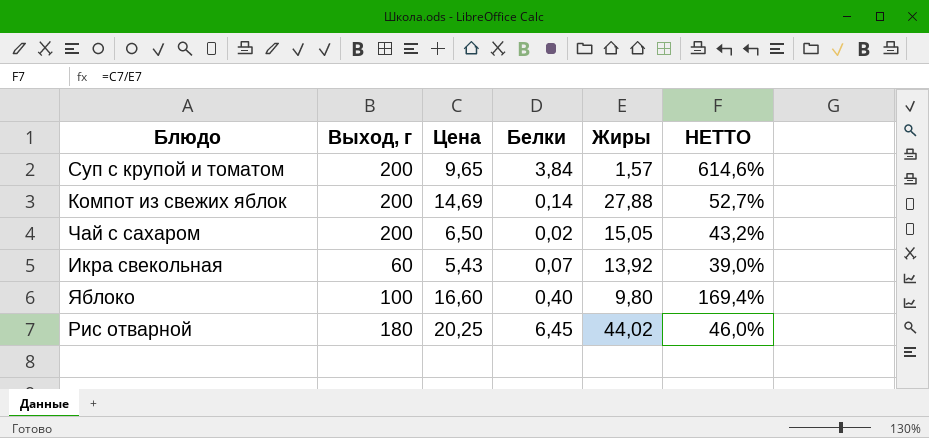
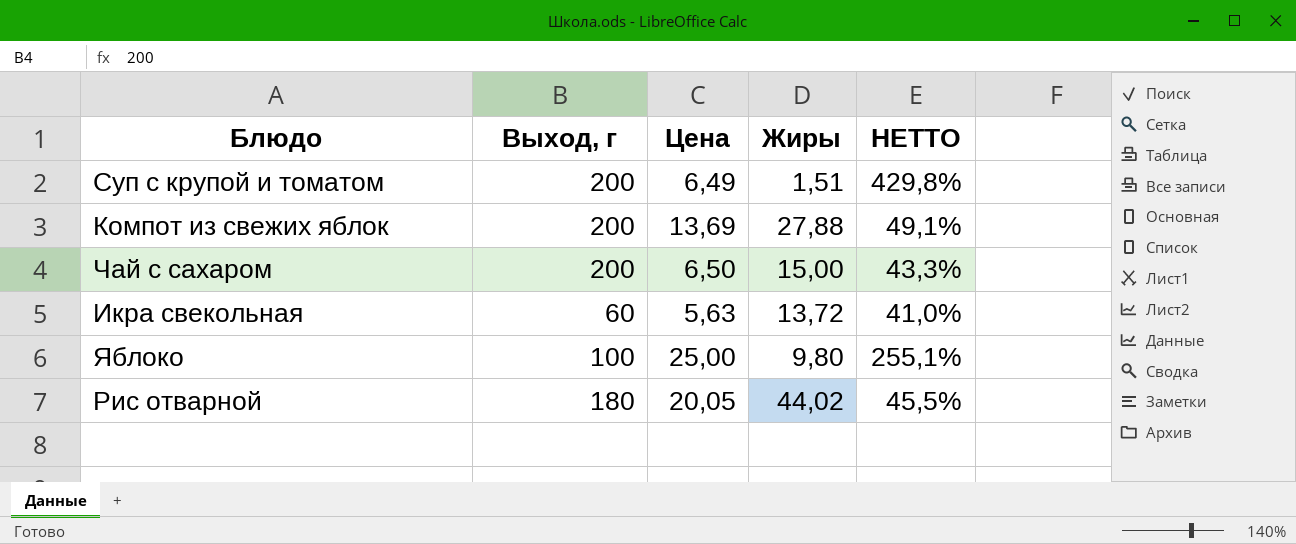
column Белки | position: 4 -> none
Суп c крупой и томатом | Цена: 9,65 -> 6,49
Суп c крупой и томатом | Жиры: 1,57 -> 1,51
Суп c крупой и томатом | НЕТТО: 614,6% -> 429,8%
Компот из свежих яблок | Цена: 14,69 -> 13,69
Компот из свежих яблок | НЕТТО: 52,7% -> 49,1%
Чай с сахаром | Жиры: 15,05 -> 15,00
Чай с сахаром | НЕТТО: 43,2% -> 43,3%
Икра свекольная | Цена: 5,43 -> 5,63
Икра свекольная | Жиры: 13,92 -> 13,72
Икра свекольная | НЕТТО: 39,0% -> 41,0%
Яблоко | Цена: 16,60 -> 25,00
Яблоко | НЕТТО: 169,4% -> 255,1%
Рис отварной | Цена: 20,25 -> 20,05
Рис отварной | НЕТТО: 46,0% -> 45,5%

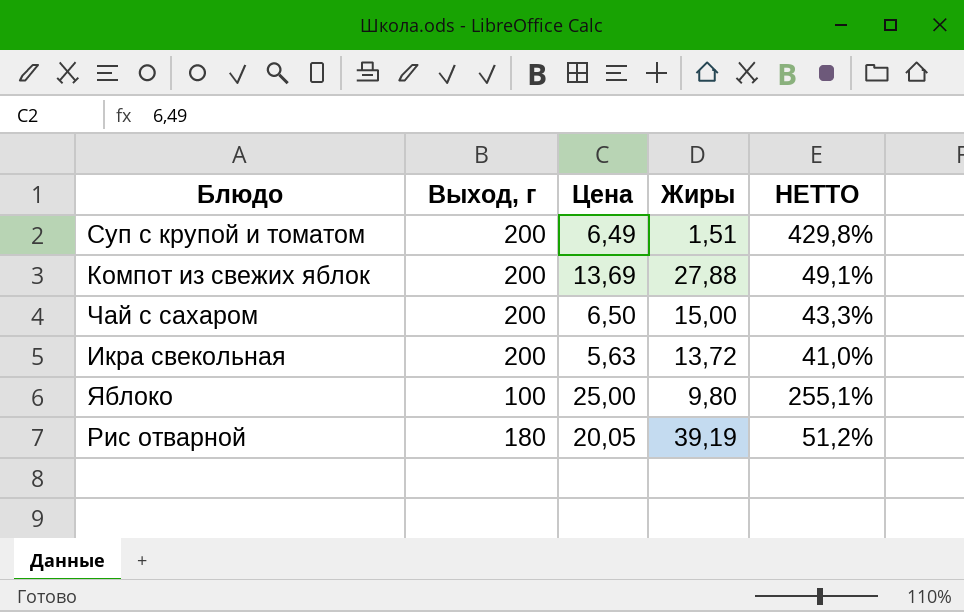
Икра свекольная | Выход, г: 60 -> 200
Рис отварной | Жиры: 44,02 -> 39,19
Рис отварной | НЕТТО: 45,5% -> 51,2%

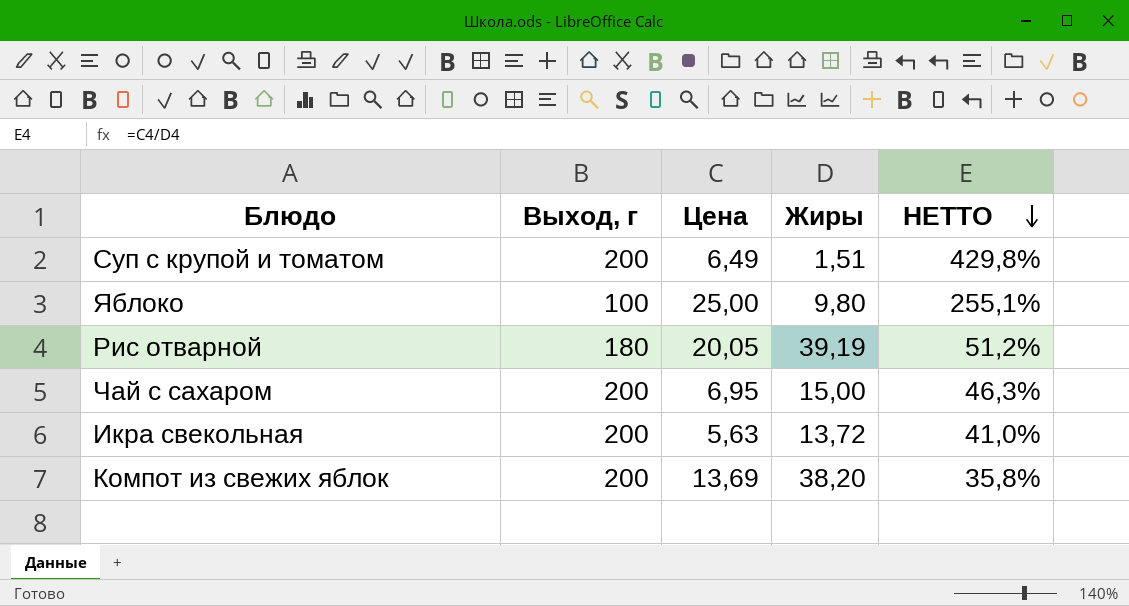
row order: none -> НЕТТО descending
Чай с сахаром | Цена: 6,50 -> 6,95
Чай с сахаром | НЕТТО: 43,3% -> 46,3%
Компот из свежих яблок | Жиры: 27,88 -> 38,20
Компот из свежих яблок | НЕТТО: 49,1% -> 35,8%

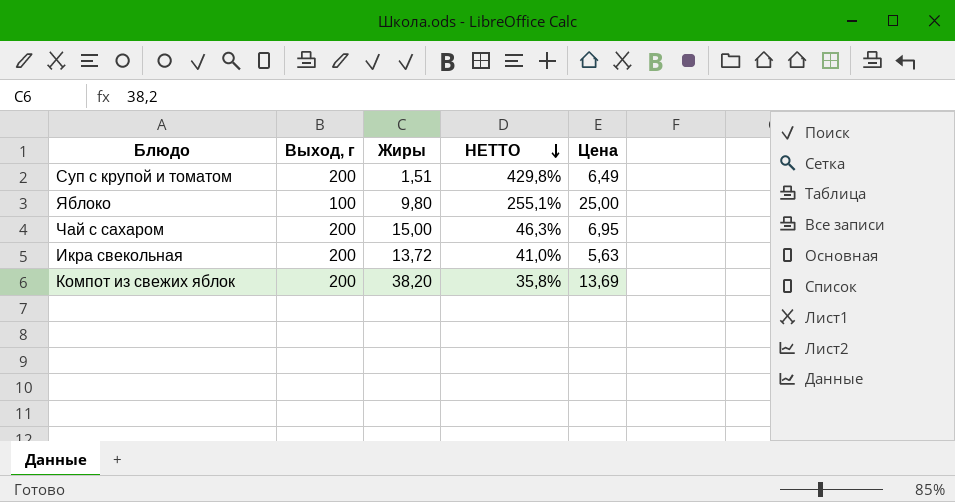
column Цена | position: 3 -> 5
row Рис отварной: 180 | 20,05 | 39,19 | 51,2% -> none

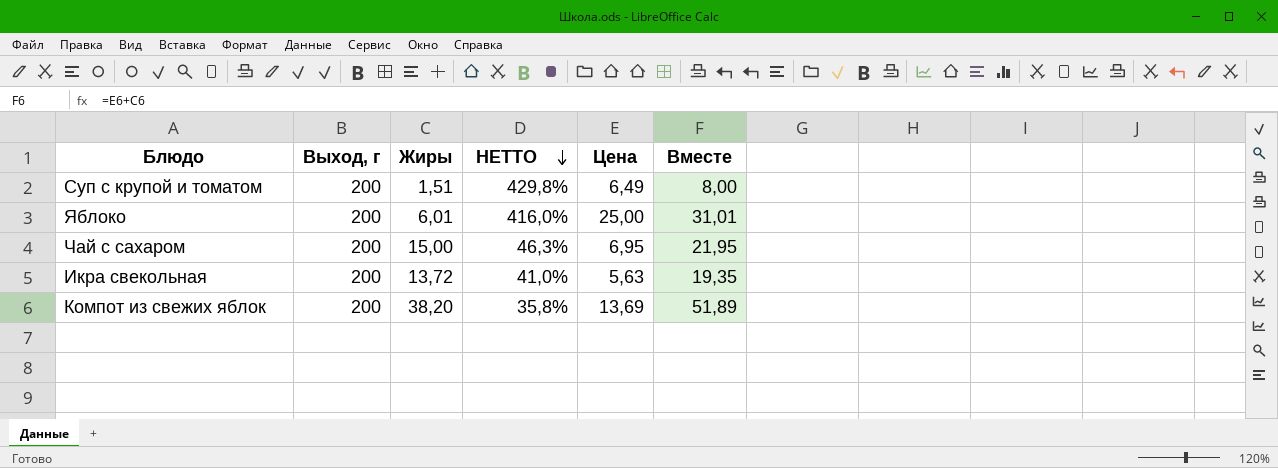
column Вместе | formula: none -> [Жиры] + [Цена]
Яблоко | Выход, г: 100 -> 200
Яблоко | Жиры: 9,80 -> 6,01
Яблоко | НЕТТО: 255,1% -> 416,0%

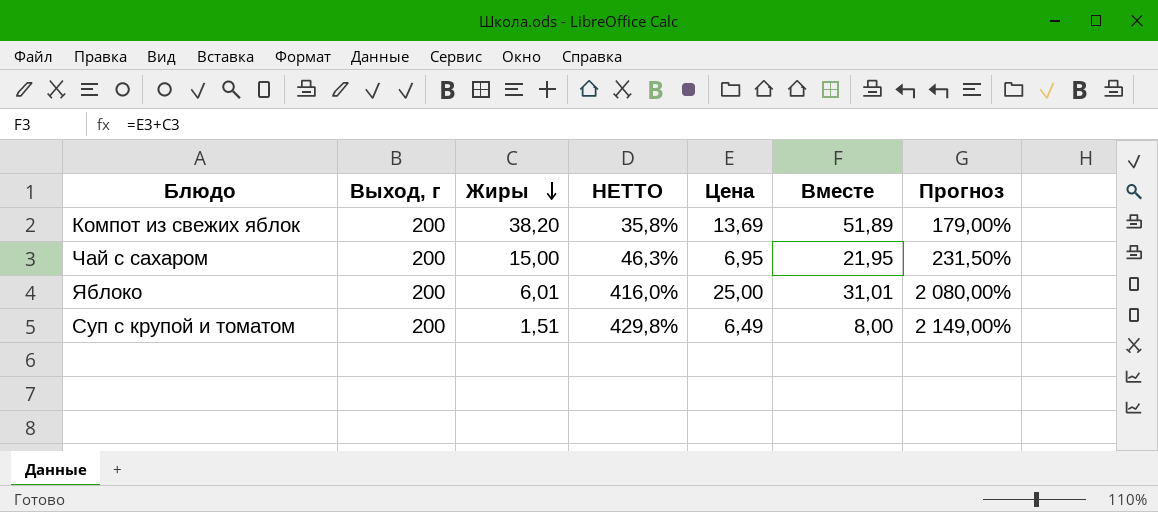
row order: НЕТТО descending -> Жиры descending
column Прогноз | formula: none -> [НЕТТО] * 5
row Икра свекольная: 200 | 13,72 | 41,0% | 5,63 | 19,35 -> none

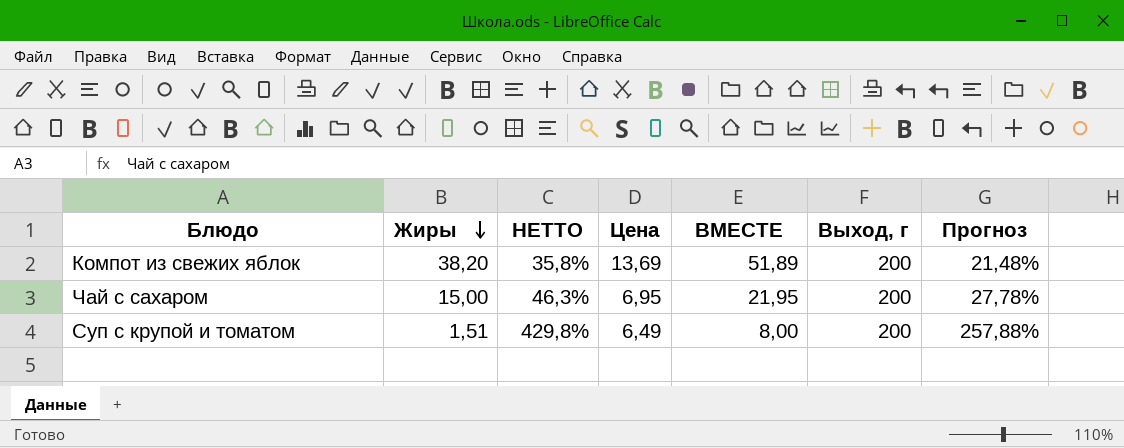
column name: Вместе -> ВМЕСТЕ
column Выход, г | position: 2 -> 6
column Прогноз | formula: [НЕТТО] * 5 -> [НЕТТО] * 0,6
row Яблоко: 200 | 6,01 | 416,0% | 25,00 | 31,01 | 2 080,00% -> none

